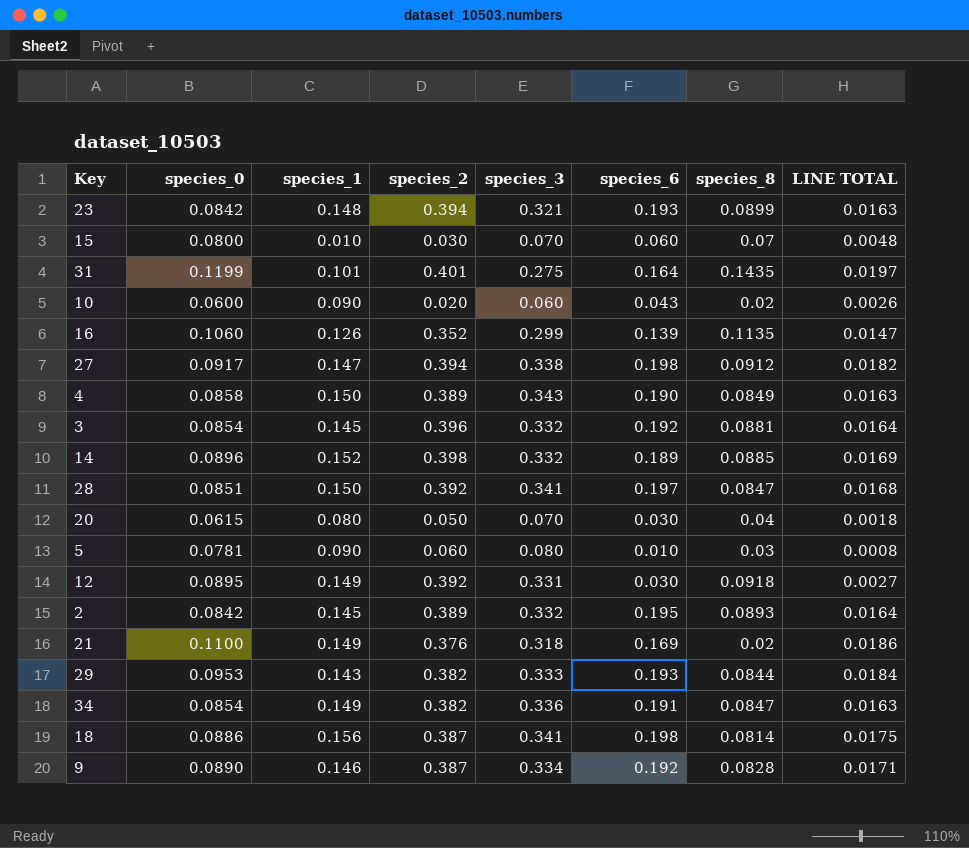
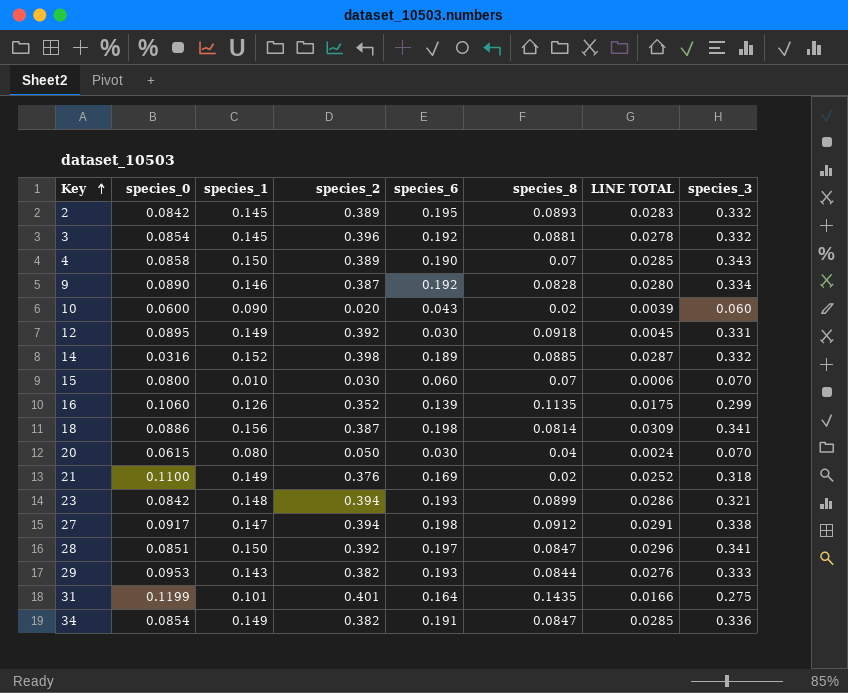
row order: none -> Key ascending
column LINE TOTAL | formula: [species_0] * [species_6] -> [species_1] * [species_6]
column species_3 | position: 5 -> 8
row 5: 0.0781 | 0.090 | 0.060 | 0.080 | 0.010 | 0.03 | 0.0008 -> none
4 | species_8: 0.0849 -> 0.07
14 | species_0: 0.0896 -> 0.0316

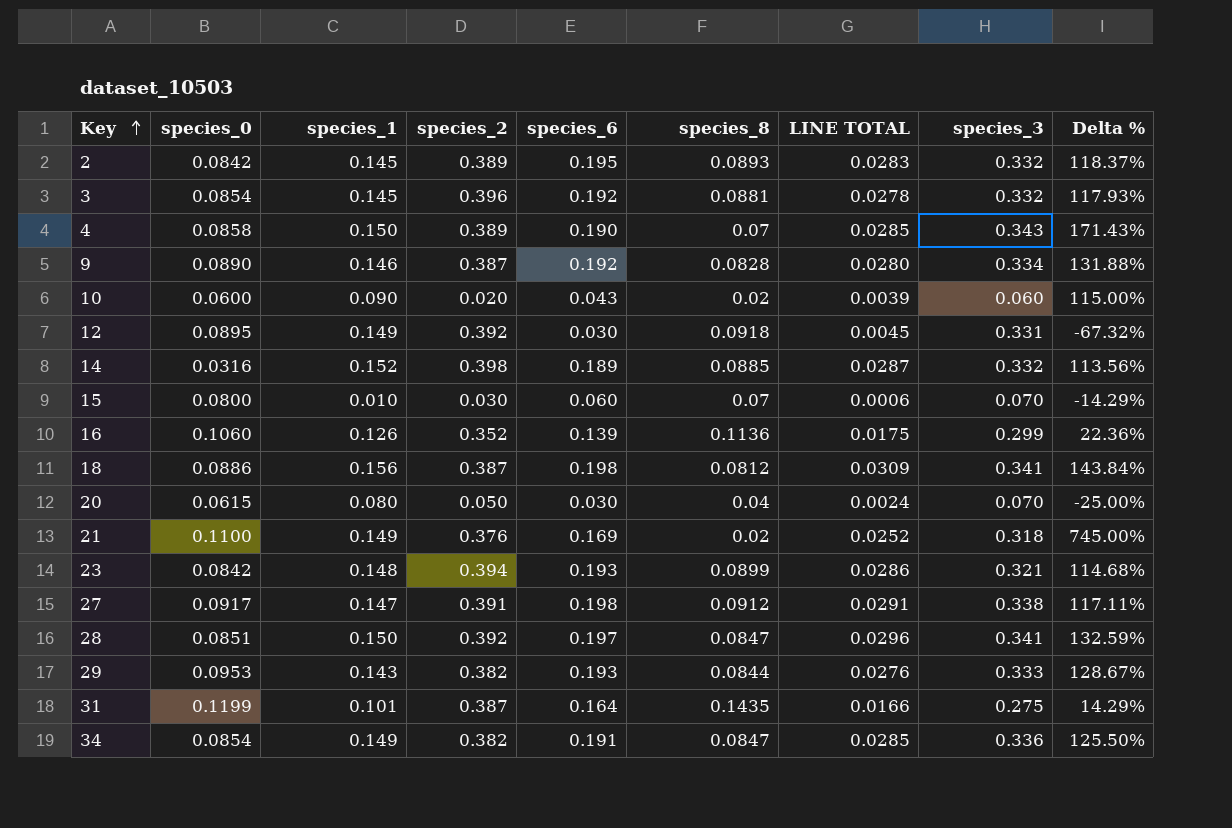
column Delta % | formula: none -> ([species_6] - [species_8]) / [species_8]
16 | species_8: 0.1135 -> 0.1136
18 | species_8: 0.0814 -> 0.0812
27 | species_2: 0.394 -> 0.391
31 | species_2: 0.401 -> 0.387

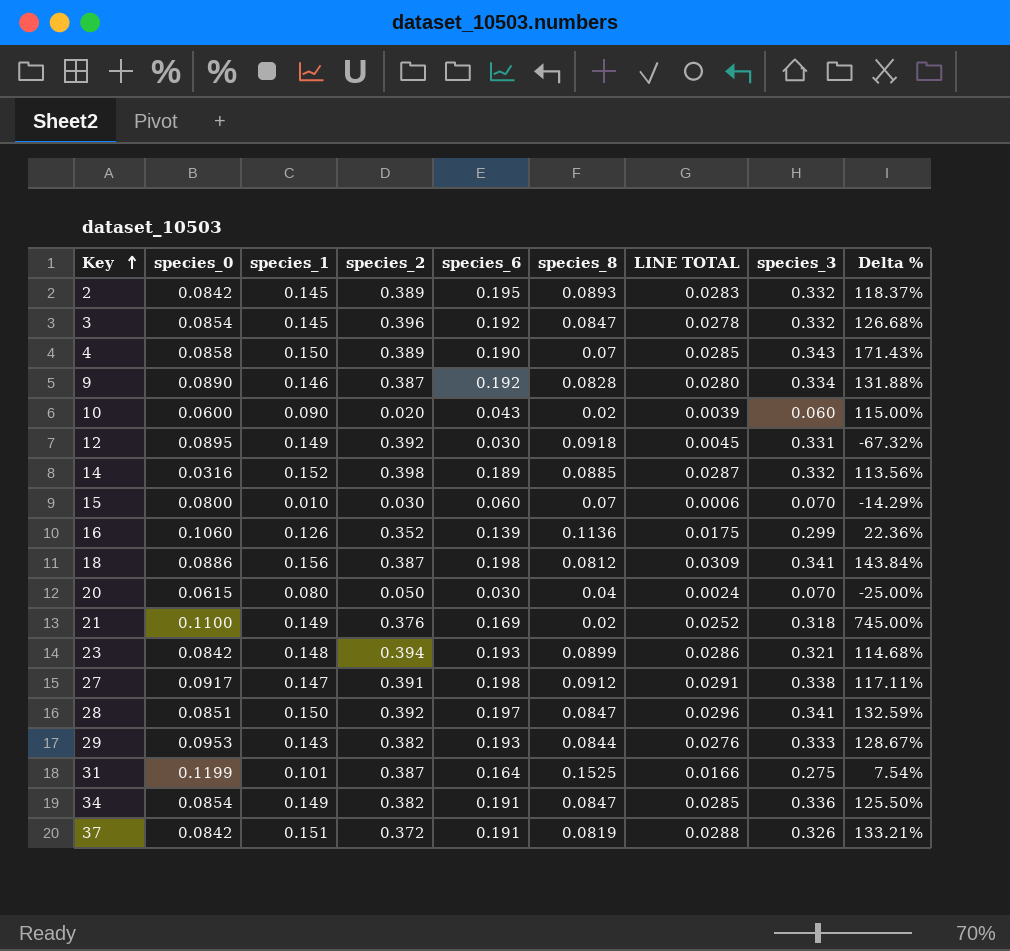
3 | species_8: 0.0881 -> 0.0847
3 | Delta %: 117.93% -> 126.68%
31 | species_8: 0.1435 -> 0.1525
31 | Delta %: 14.29% -> 7.54%
row 37: none -> 0.0842 | 0.151 | 0.372 | 0.191 | 0.0819 | 0.0288 | 0.326 | 133.21%

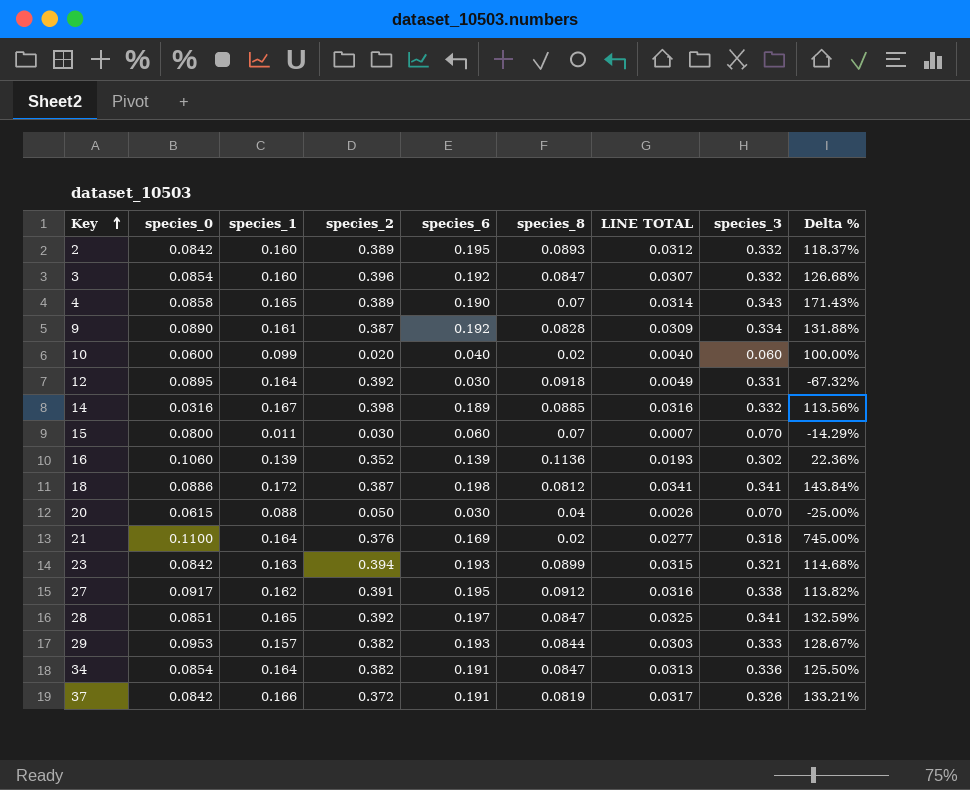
row 31: 0.1199 | 0.101 | 0.387 | 0.164 | 0.1525 | 0.0166 | 0.275 | 7.54% -> none
2 | species_1: 0.145 -> 0.160
2 | LINE TOTAL: 0.0283 -> 0.0312
3 | species_1: 0.145 -> 0.160
3 | LINE TOTAL: 0.0278 -> 0.0307
4 | species_1: 0.150 -> 0.165
4 | LINE TOTAL: 0.0285 -> 0.0314
9 | species_1: 0.146 -> 0.161
9 | LINE TOTAL: 0.0280 -> 0.0309
10 | species_1: 0.090 -> 0.099
10 | species_6: 0.043 -> 0.040
10 | LINE TOTAL: 0.0039 -> 0.0040
10 | Delta %: 115.00% -> 100.00%
12 | species_1: 0.149 -> 0.164
12 | LINE TOTAL: 0.0045 -> 0.0049
14 | species_1: 0.152 -> 0.167
14 | LINE TOTAL: 0.0287 -> 0.0316
15 | species_1: 0.010 -> 0.011
15 | LINE TOTAL: 0.0006 -> 0.0007
16 | species_1: 0.126 -> 0.139
16 | LINE TOTAL: 0.0175 -> 0.0193
16 | species_3: 0.299 -> 0.302
18 | species_1: 0.156 -> 0.172
18 | LINE TOTAL: 0.0309 -> 0.0341
20 | species_1: 0.080 -> 0.088
20 | LINE TOTAL: 0.0024 -> 0.0026
21 | species_1: 0.149 -> 0.164
21 | LINE TOTAL: 0.0252 -> 0.0277
23 | species_1: 0.148 -> 0.163
23 | LINE TOTAL: 0.0286 -> 0.0315
27 | species_1: 0.147 -> 0.162
27 | species_6: 0.198 -> 0.195
27 | LINE TOTAL: 0.0291 -> 0.0316
27 | Delta %: 117.11% -> 113.82%
28 | species_1: 0.150 -> 0.165
28 | LINE TOTAL: 0.0296 -> 0.0325
29 | species_1: 0.143 -> 0.157
29 | LINE TOTAL: 0.0276 -> 0.0303
34 | species_1: 0.149 -> 0.164
34 | LINE TOTAL: 0.0285 -> 0.0313
37 | species_1: 0.151 -> 0.166
37 | LINE TOTAL: 0.0288 -> 0.0317

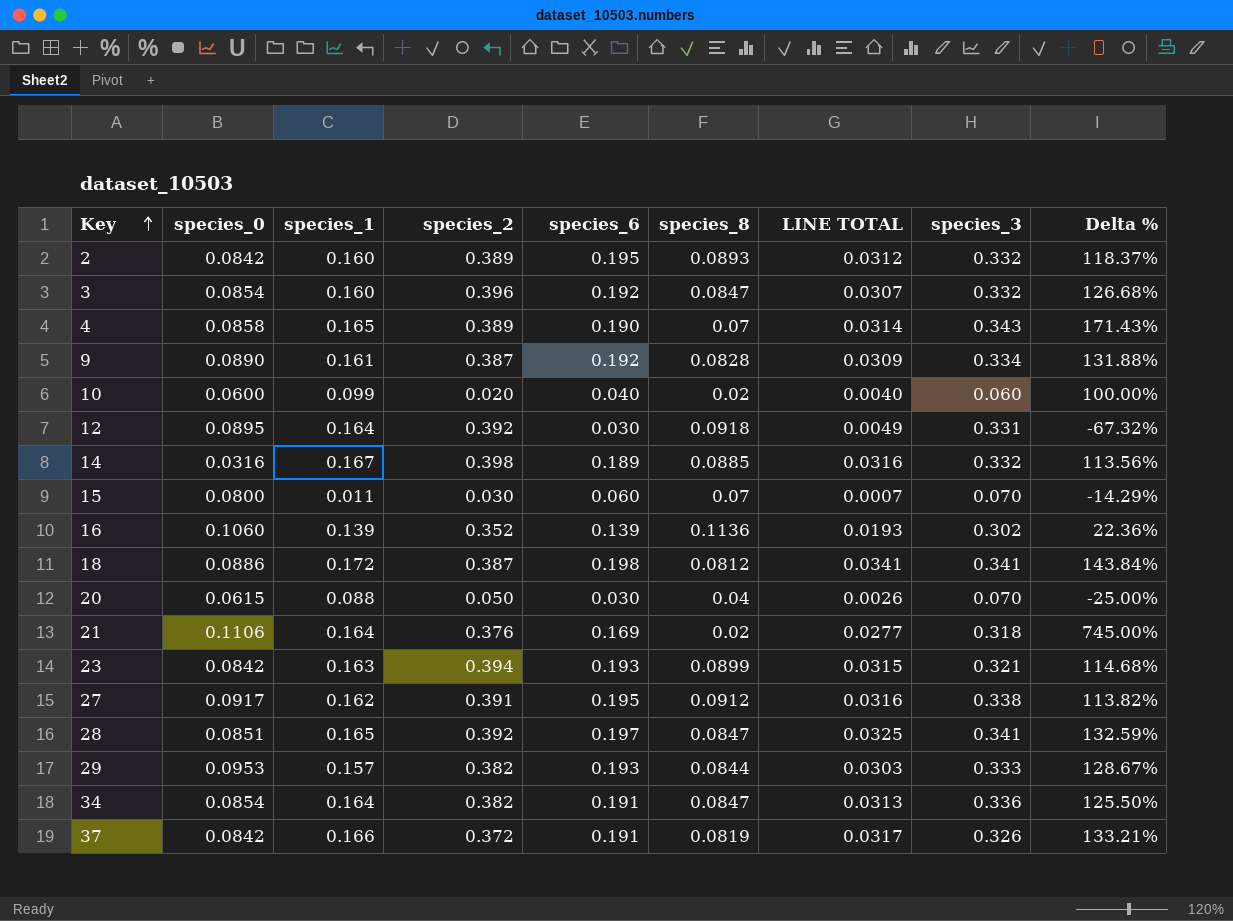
21 | species_0: 0.1100 -> 0.1106

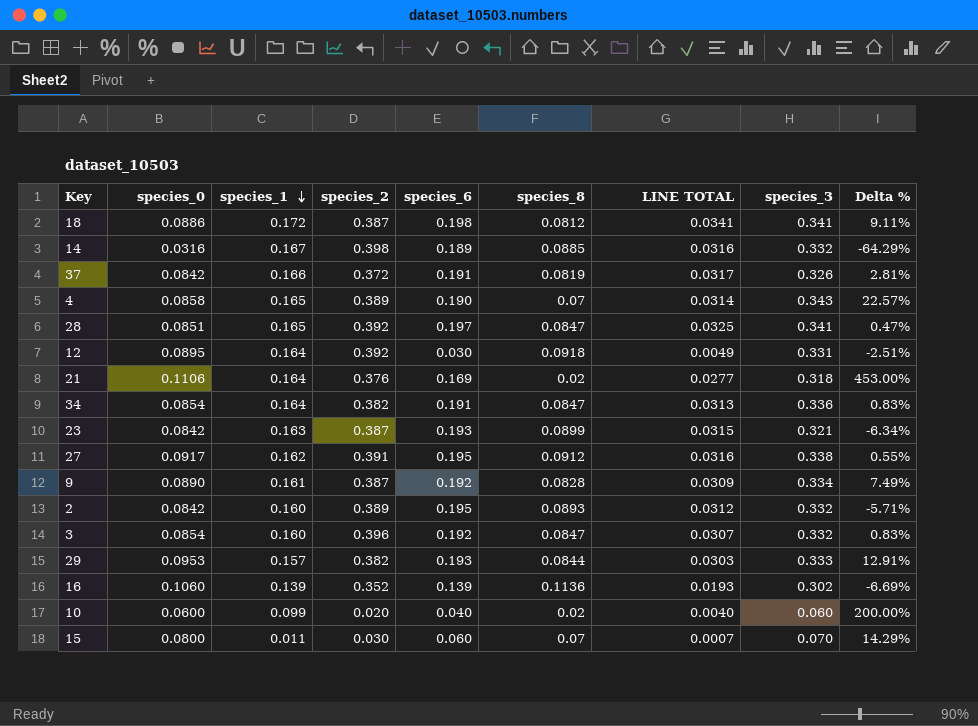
row order: Key ascending -> species_1 descending
column Delta % | formula: ([species_6] - [species_8]) / [species_8] -> ([species_0] - [species_8]) / [species_8]
row 20: 0.0615 | 0.088 | 0.050 | 0.030 | 0.04 | 0.0026 | 0.070 | -25.00% -> none
23 | species_2: 0.394 -> 0.387

